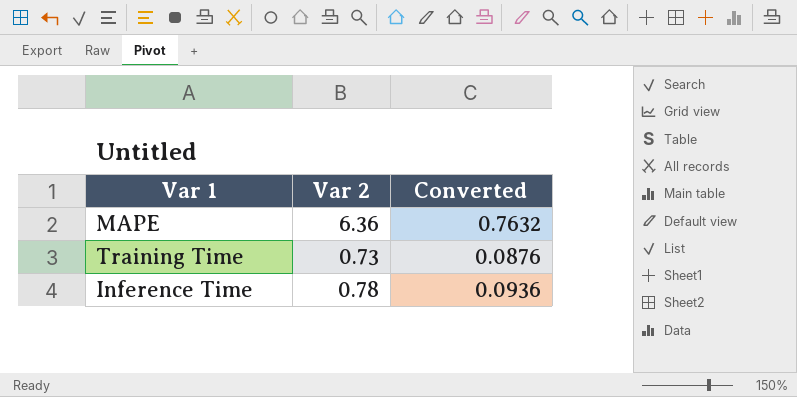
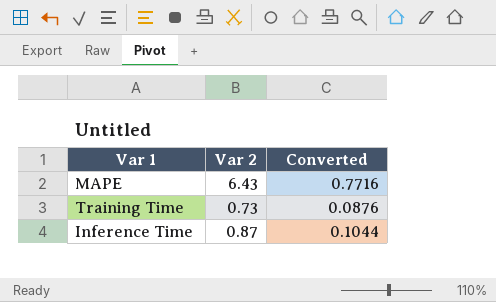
MAPE | Var 2: 6.36 -> 6.43
MAPE | Converted: 0.7632 -> 0.7716
Inference Time | Var 2: 0.78 -> 0.87
Inference Time | Converted: 0.0936 -> 0.1044

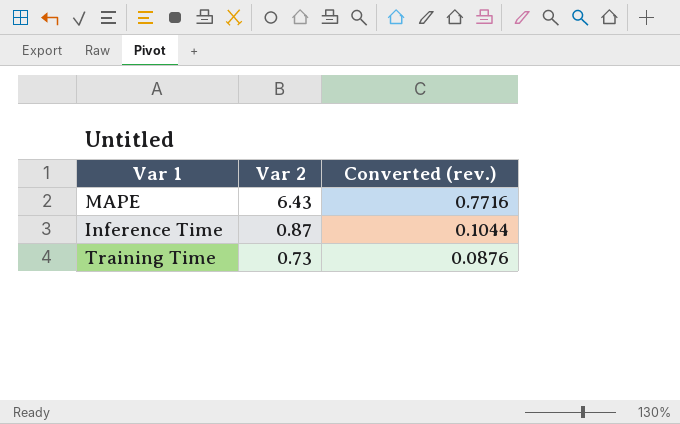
row order: none -> Var 2 descending
column name: Converted -> Converted (rev.)

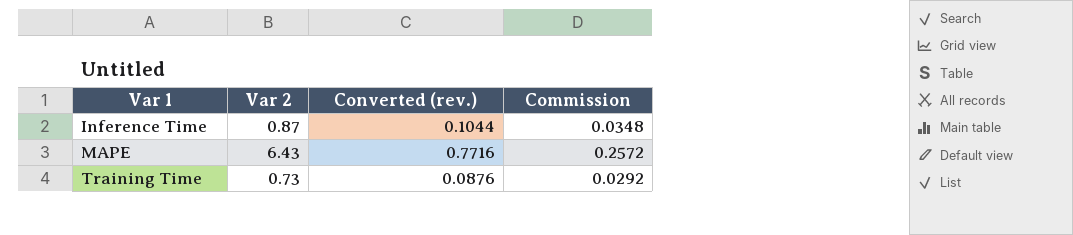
row order: Var 2 descending -> Var 1 ascending
column Commission | formula: none -> [Var 2] * 0.04

